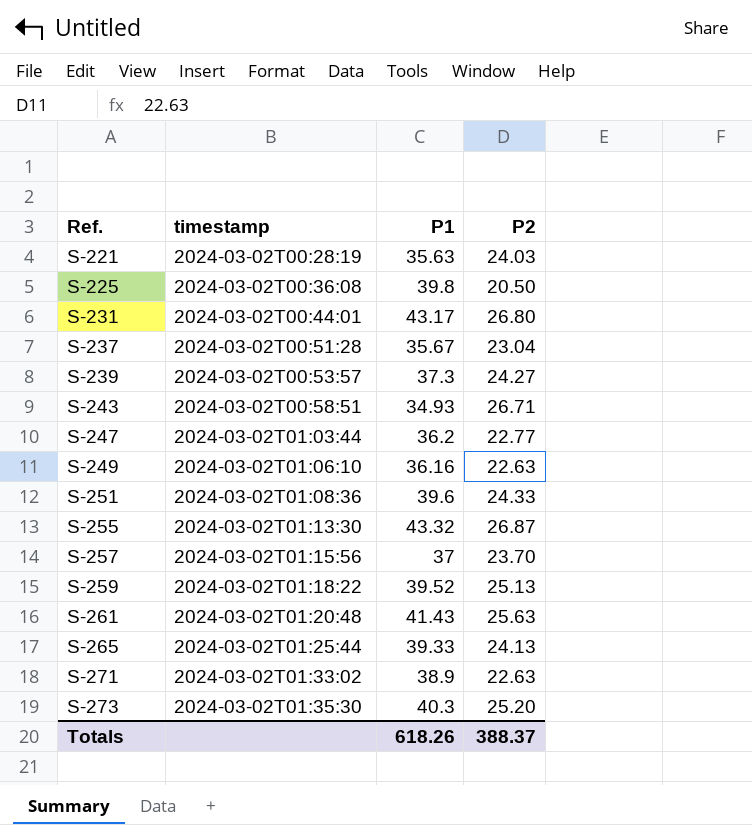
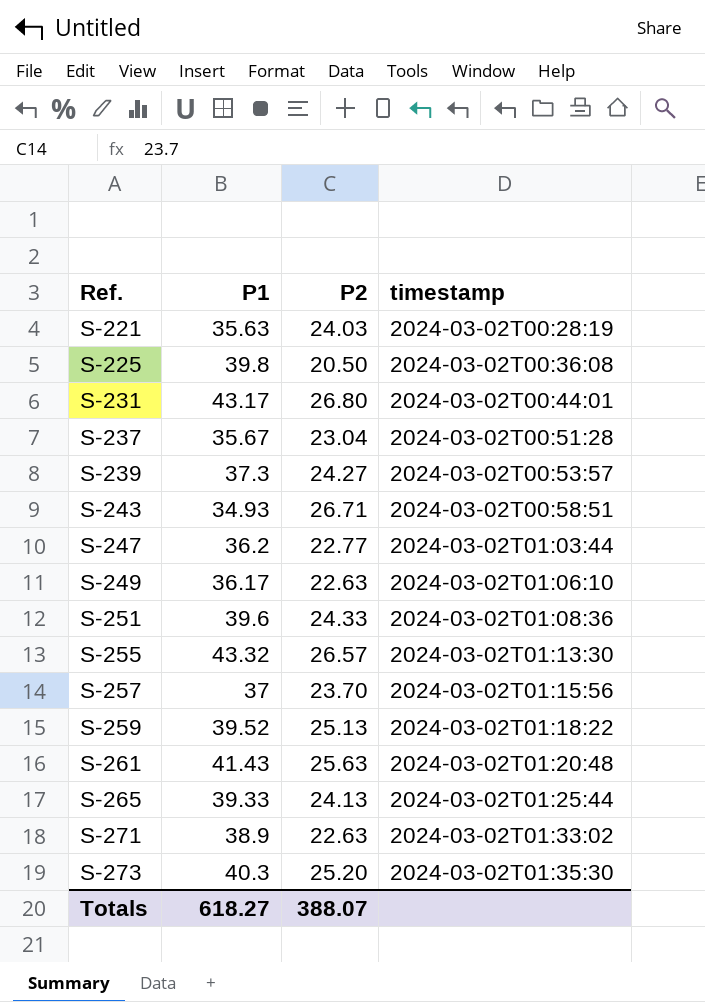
column timestamp | position: 2 -> 4
S-249 | P1: 36.16 -> 36.17
S-255 | P2: 26.87 -> 26.57
Totals | P1: 618.26 -> 618.27
Totals | P2: 388.37 -> 388.07

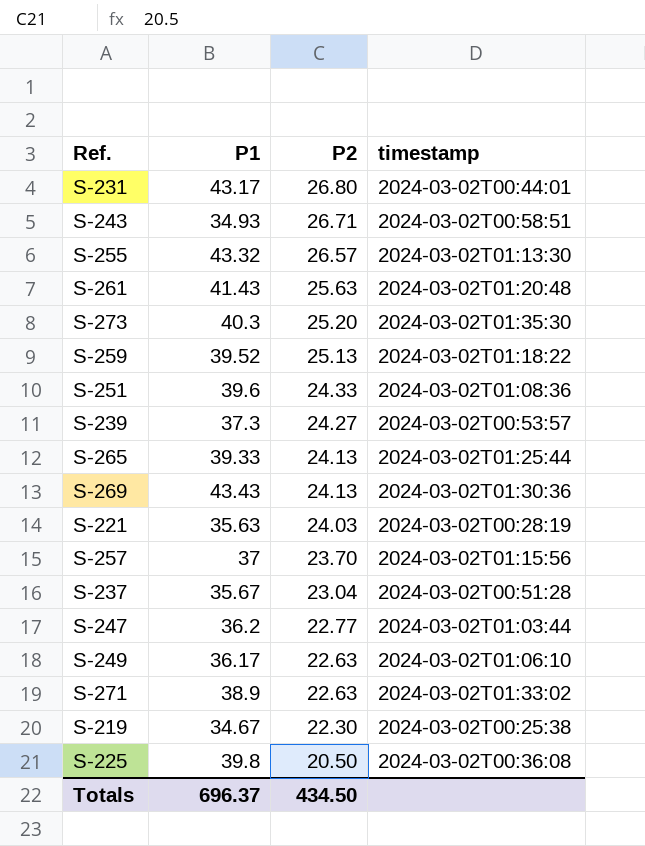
row order: Ref. ascending -> P2 descending
row S-269: none -> 43.43 | 24.13 | 2024-03-02T01:30:36
row S-219: none -> 34.67 | 22.30 | 2024-03-02T00:25:38
Totals | P1: 618.27 -> 696.37
Totals | P2: 388.07 -> 434.50

